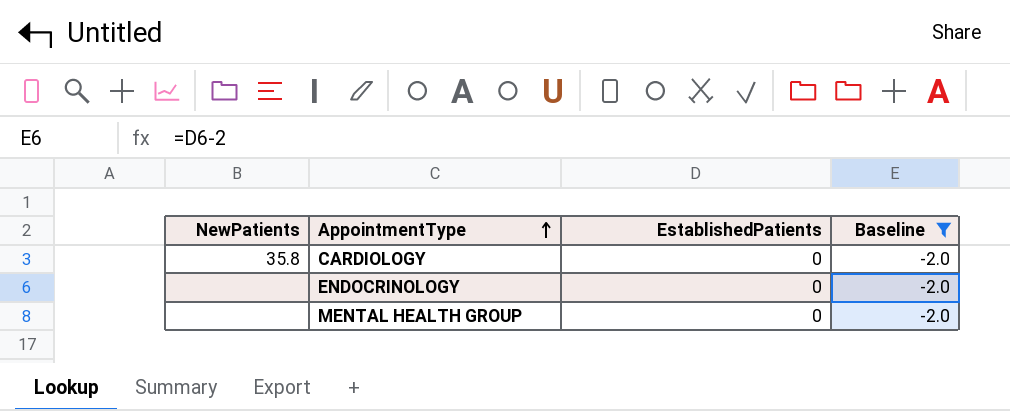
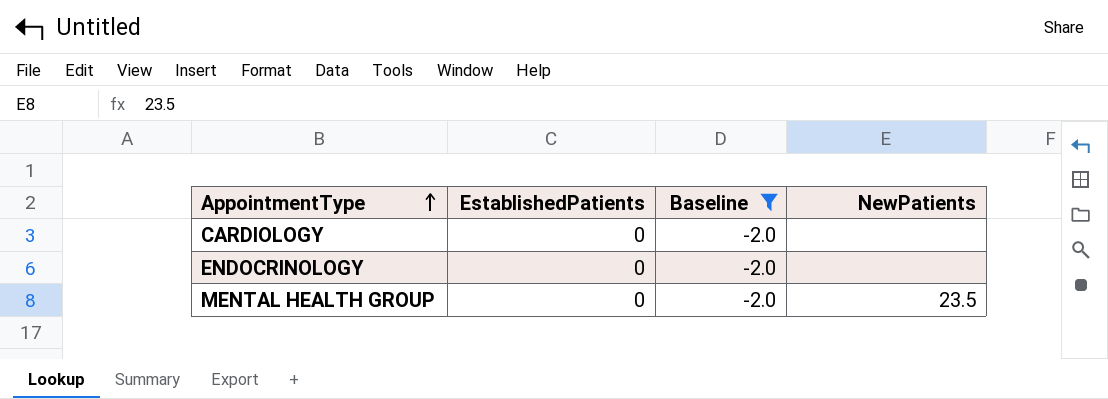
column NewPatients | position: 1 -> 4
CARDIOLOGY | NewPatients: 35.8 -> none
MENTAL HEALTH GROUP | NewPatients: none -> 23.5

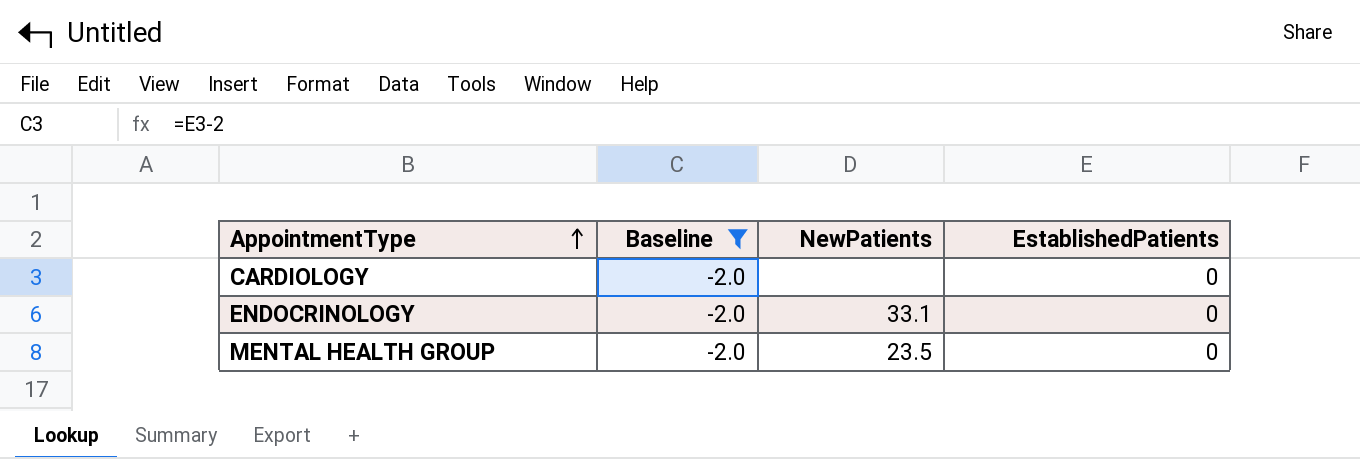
column EstablishedPatients | position: 2 -> 4
ENDOCRINOLOGY | NewPatients: none -> 33.1

